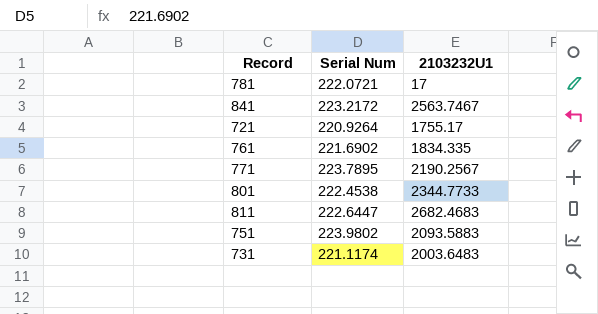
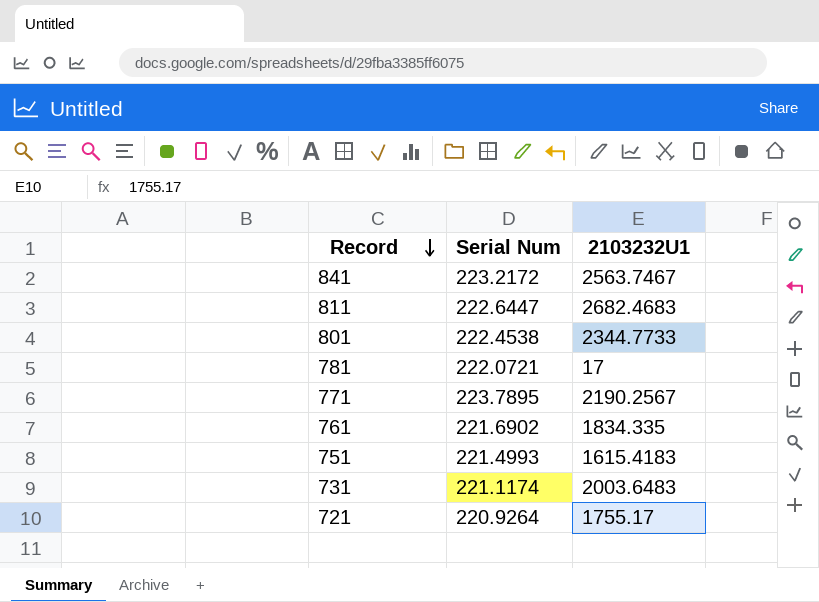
row order: none -> Record descending
751 | Serial Num: 223.9802 -> 221.4993
751 | 2103232U1: 2093.5883 -> 1615.4183

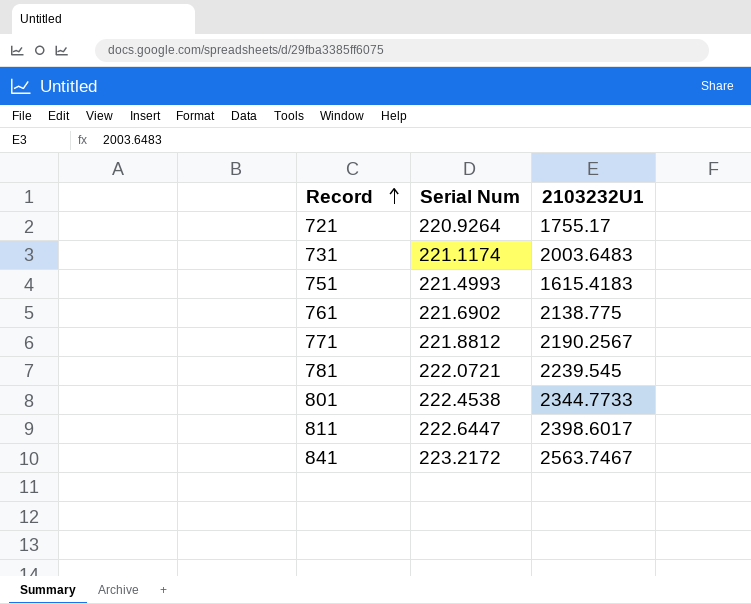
row order: Record descending -> Record ascending
761 | 2103232U1: 1834.335 -> 2138.775
771 | Serial Num: 223.7895 -> 221.8812
781 | 2103232U1: 17 -> 2239.545
811 | 2103232U1: 2682.4683 -> 2398.6017

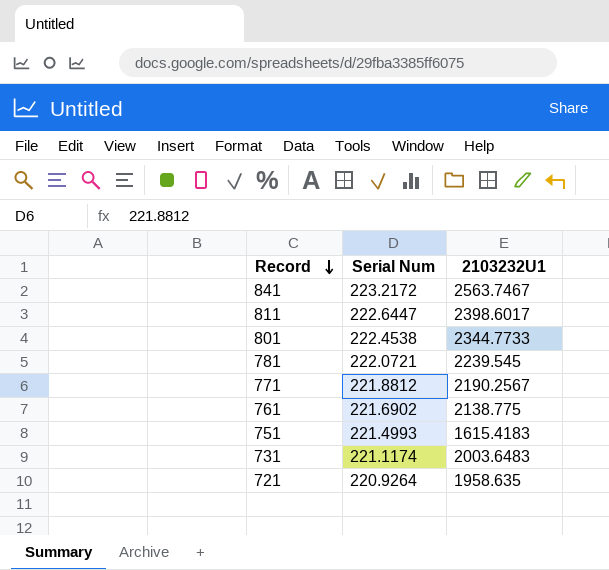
row order: Record ascending -> Record descending
721 | 2103232U1: 1755.17 -> 1958.635

